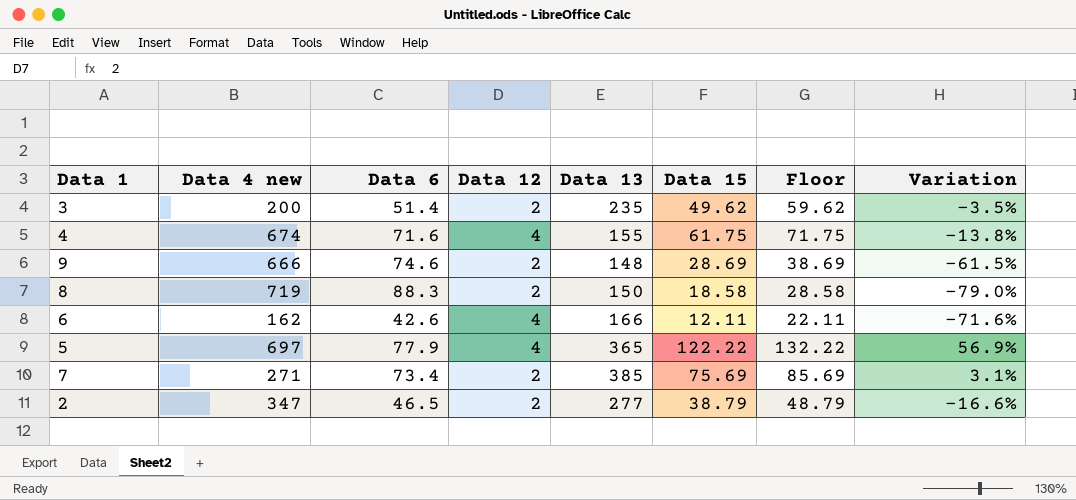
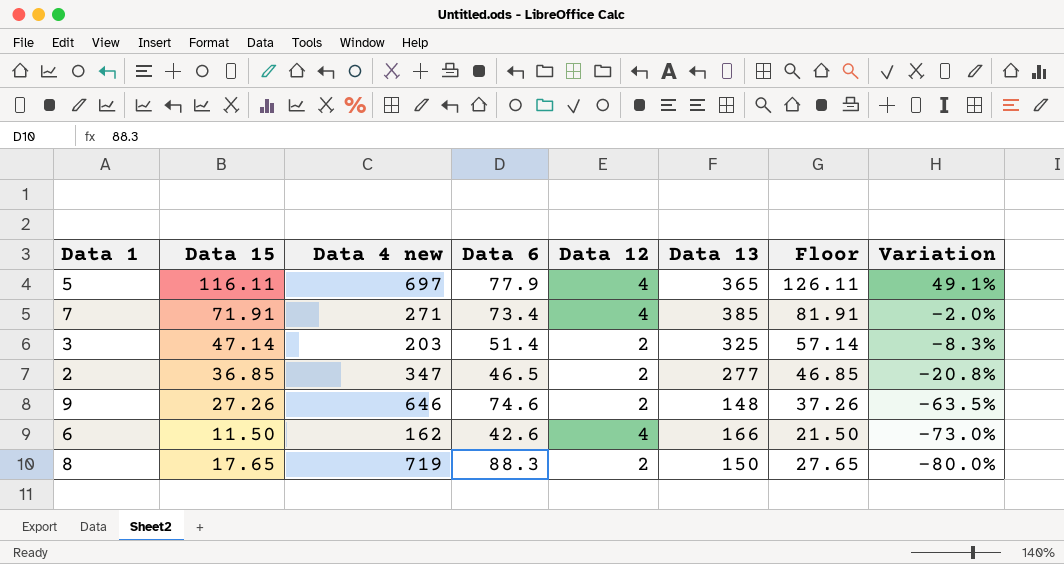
row order: none -> Variation descending
column Data 15 | position: 6 -> 2
row 4: 674 | 71.6 | 4 | 155 | 61.75 | 71.75 | -13.8% -> none
5 | Data 15: 122.22 -> 116.11
5 | Floor: 132.22 -> 126.11
5 | Variation: 56.9% -> 49.1%
7 | Data 15: 75.69 -> 71.91
7 | Data 12: 2 -> 4
7 | Floor: 85.69 -> 81.91
7 | Variation: 3.1% -> -2.0%
3 | Data 15: 49.62 -> 47.14
3 | Data 4 new: 200 -> 203
3 | Data 13: 235 -> 325
3 | Floor: 59.62 -> 57.14
3 | Variation: -3.5% -> -8.3%
2 | Data 15: 38.79 -> 36.85
2 | Floor: 48.79 -> 46.85
2 | Variation: -16.6% -> -20.8%
9 | Data 15: 28.69 -> 27.26
9 | Data 4 new: 666 -> 646
9 | Floor: 38.69 -> 37.26
9 | Variation: -61.5% -> -63.5%
6 | Data 15: 12.11 -> 11.50
6 | Floor: 22.11 -> 21.50
6 | Variation: -71.6% -> -73.0%
8 | Data 15: 18.58 -> 17.65
8 | Floor: 28.58 -> 27.65
8 | Variation: -79.0% -> -80.0%

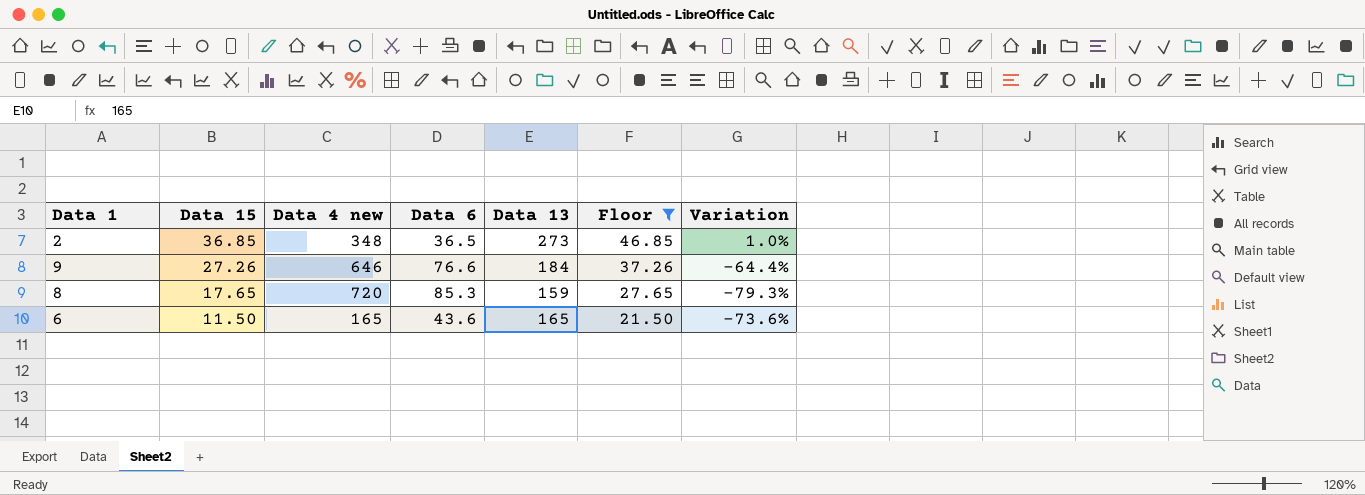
filter: none -> Floor <= 46.85
row order: Variation descending -> Data 15 descending
column Data 12 | position: 5 -> none
2 | Data 4 new: 347 -> 348
2 | Data 6: 46.5 -> 36.5
2 | Data 13: 277 -> 273
2 | Variation: -20.8% -> 1.0%
9 | Data 6: 74.6 -> 76.6
9 | Data 13: 148 -> 184
9 | Variation: -63.5% -> -64.4%
8 | Data 4 new: 719 -> 720
8 | Data 6: 88.3 -> 85.3
8 | Data 13: 150 -> 159
8 | Variation: -80.0% -> -79.3%
6 | Data 4 new: 162 -> 165
6 | Data 6: 42.6 -> 43.6
6 | Data 13: 166 -> 165
6 | Variation: -73.0% -> -73.6%

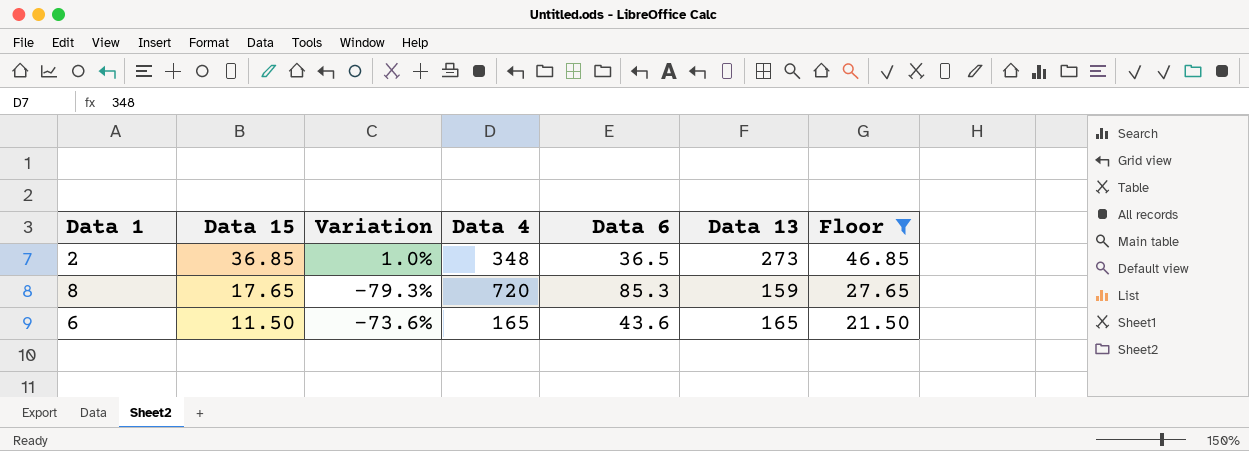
column Variation | position: 7 -> 3
column name: Data 4 new -> Data 4
row 9: 27.26 | 646 | 76.6 | 184 | 37.26 | -64.4% -> none

